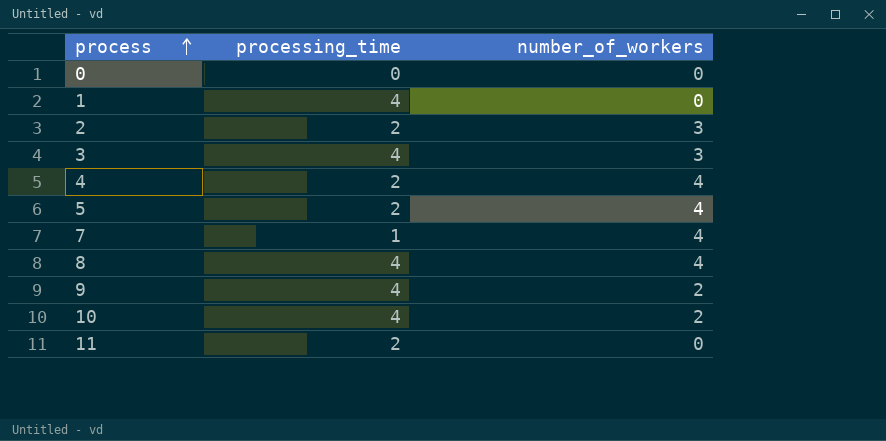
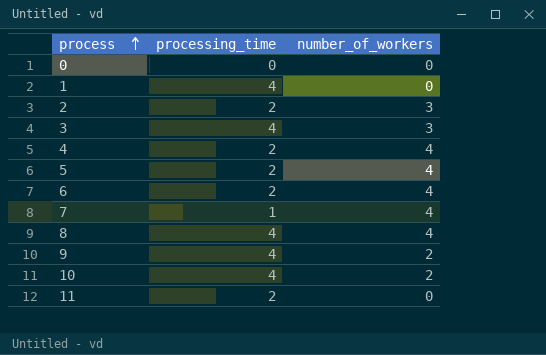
row 6: none -> 2 | 4

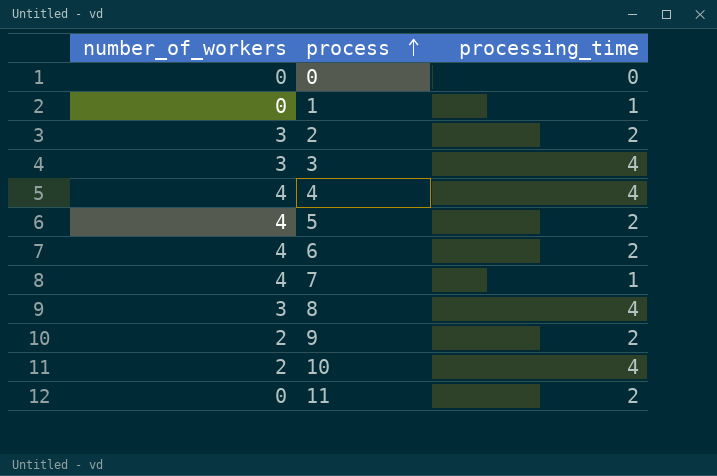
column number_of_workers | position: 3 -> 1
1 | processing_time: 4 -> 1
4 | processing_time: 2 -> 4
8 | number_of_workers: 4 -> 3
9 | processing_time: 4 -> 2

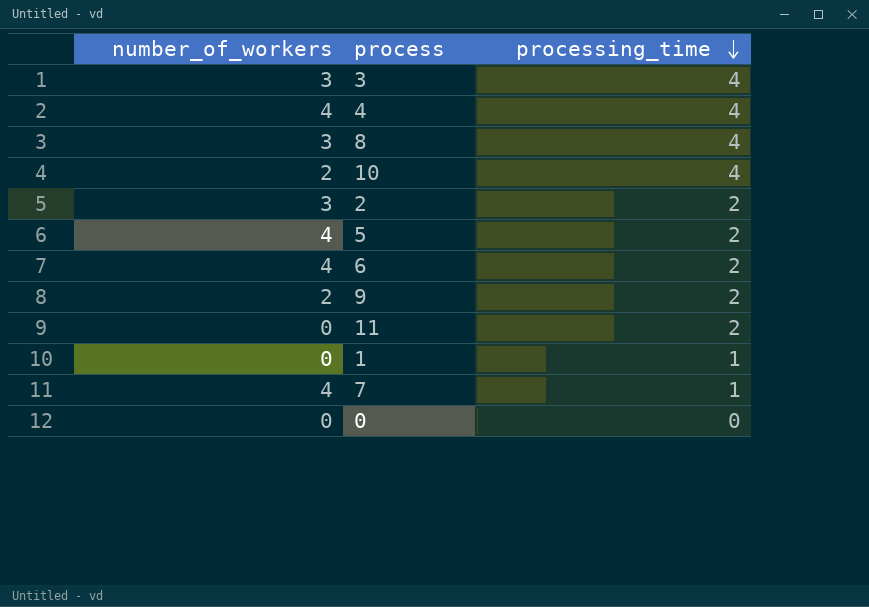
row order: process ascending -> processing_time descending

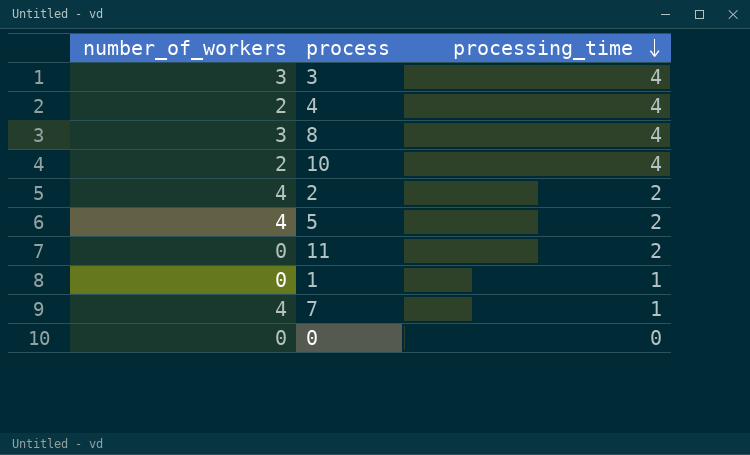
row 6: 4 | 2 -> none
row 9: 2 | 2 -> none
4 | number_of_workers: 4 -> 2
2 | number_of_workers: 3 -> 4

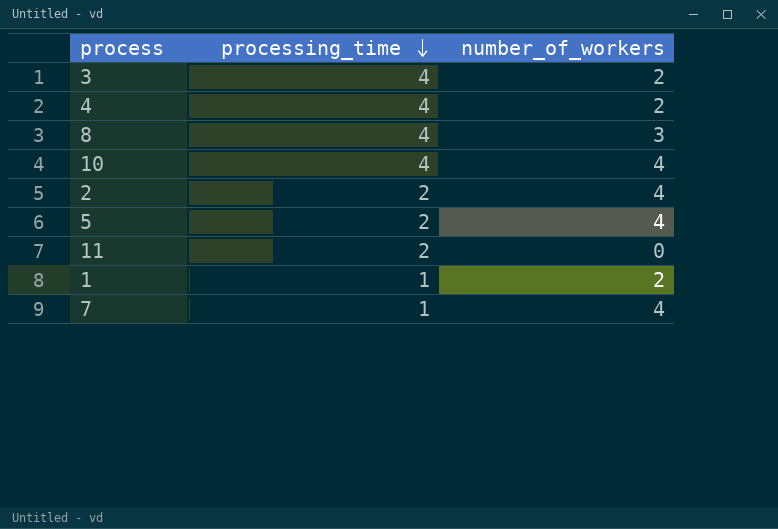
column number_of_workers | position: 1 -> 3
row 0: 0 | 0 -> none
3 | number_of_workers: 3 -> 2
10 | number_of_workers: 2 -> 4
1 | number_of_workers: 0 -> 2

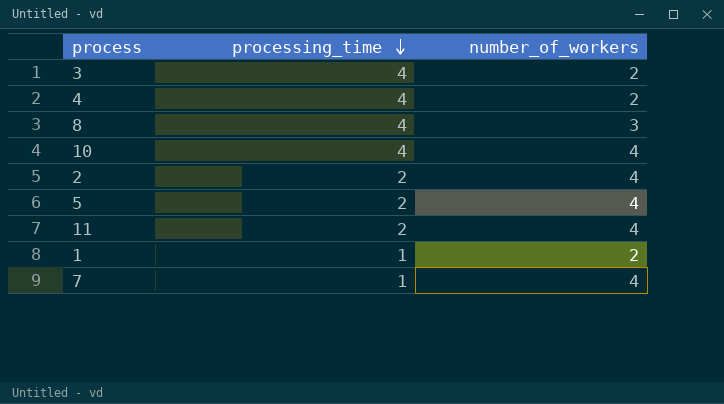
11 | number_of_workers: 0 -> 4

